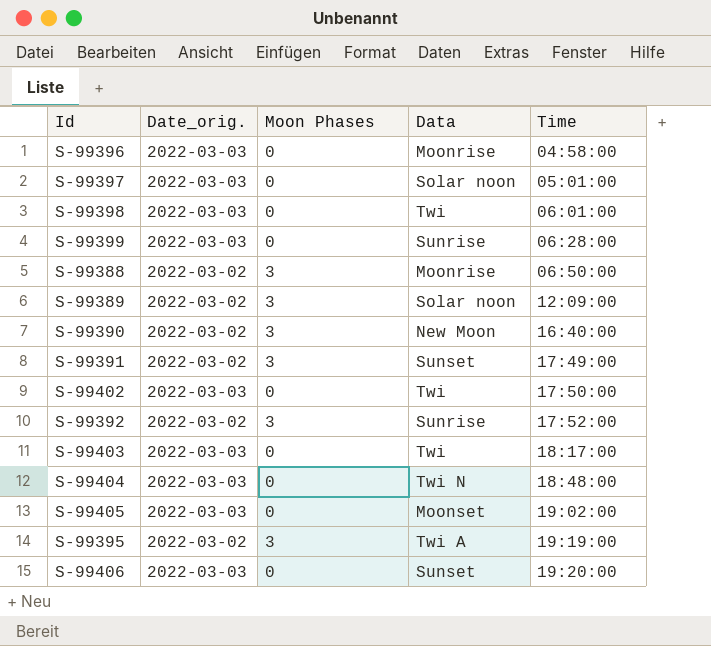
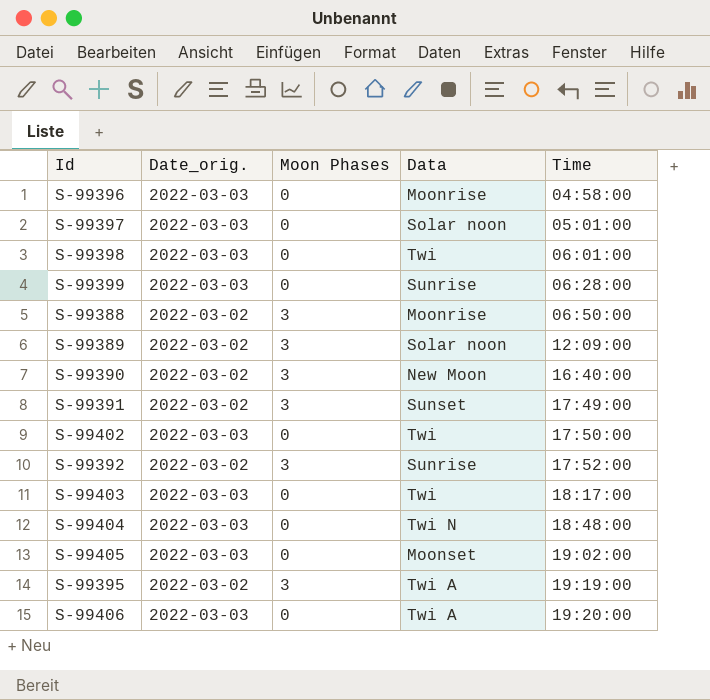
S-99406 | Data: Sunset -> Twi A

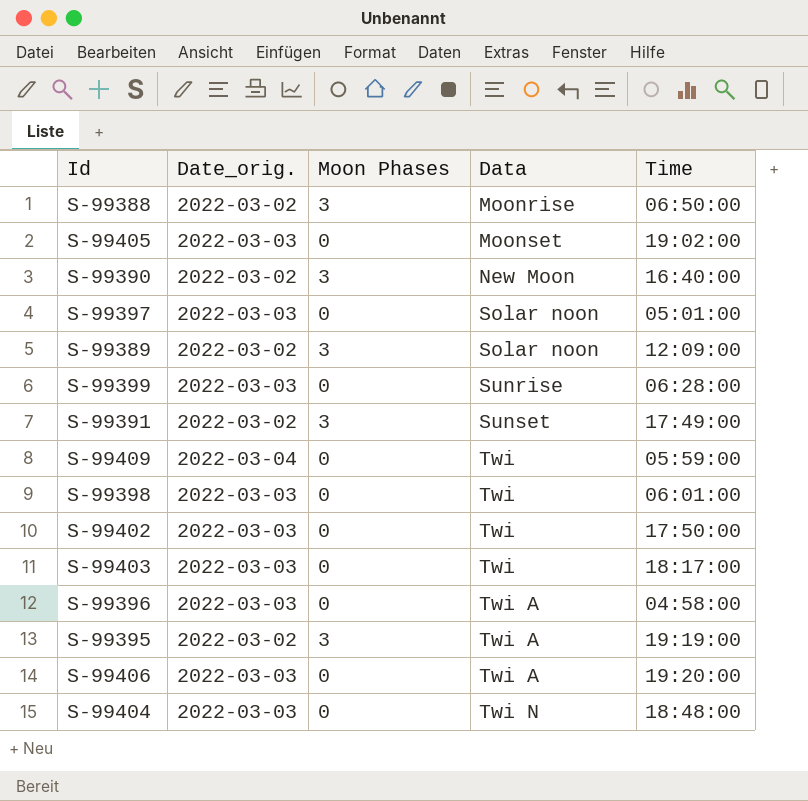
row order: Time ascending -> Data ascending
row S-99392: 2022-03-02 | 3 | Sunrise | 17:52:00 -> none
row S-99409: none -> 2022-03-04 | 0 | Twi | 05:59:00
S-99396 | Data: Moonrise -> Twi A

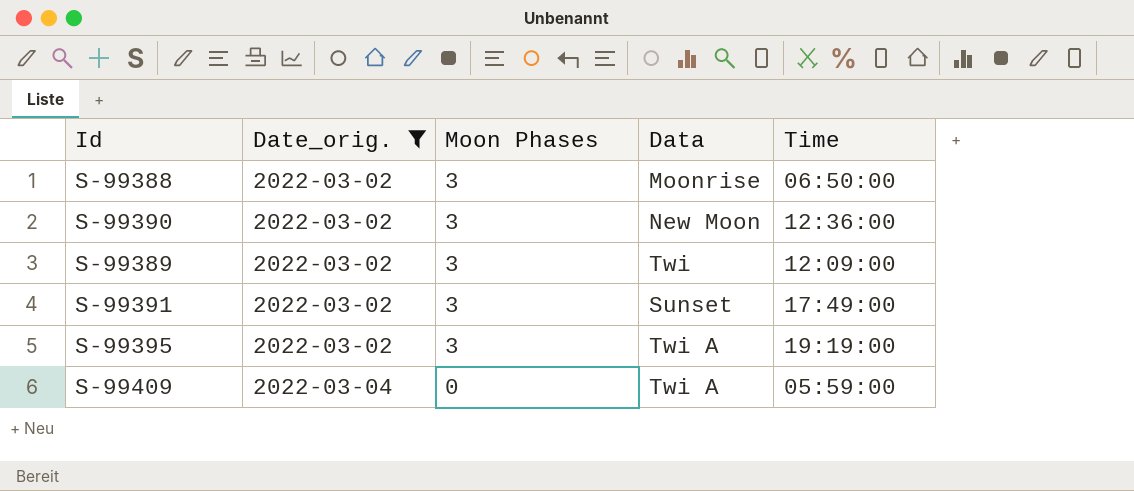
filter: none -> Date_orig. != 2022-03-03
row order: Data ascending -> Date_orig. ascending
S-99390 | Time: 16:40:00 -> 12:36:00
S-99389 | Data: Solar noon -> Twi
S-99409 | Data: Twi -> Twi A

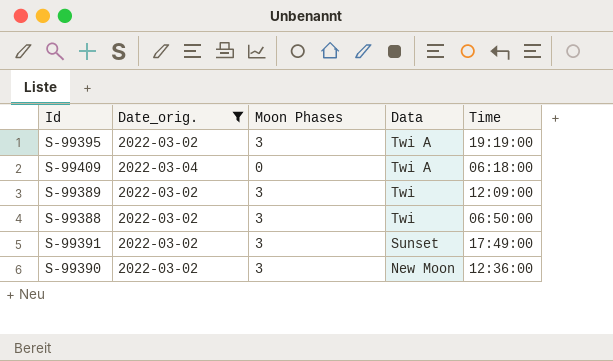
row order: Date_orig. ascending -> Data descending
S-99409 | Time: 05:59:00 -> 06:18:00
S-99388 | Data: Moonrise -> Twi

